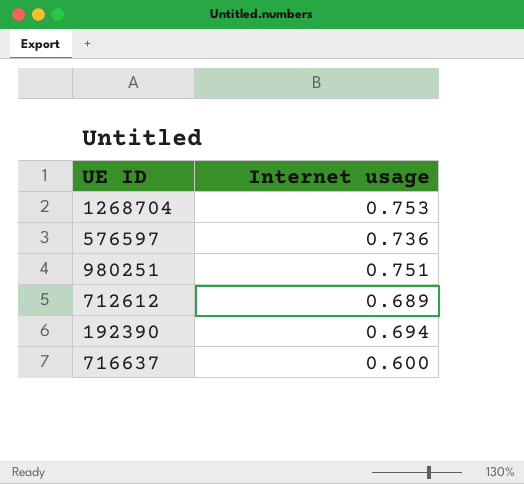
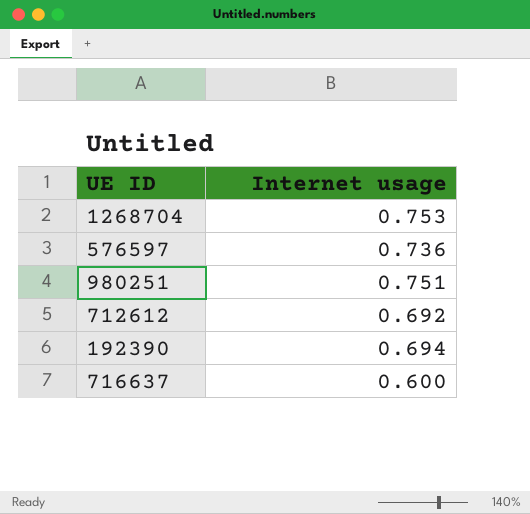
712612 | Internet usage: 0.689 -> 0.692

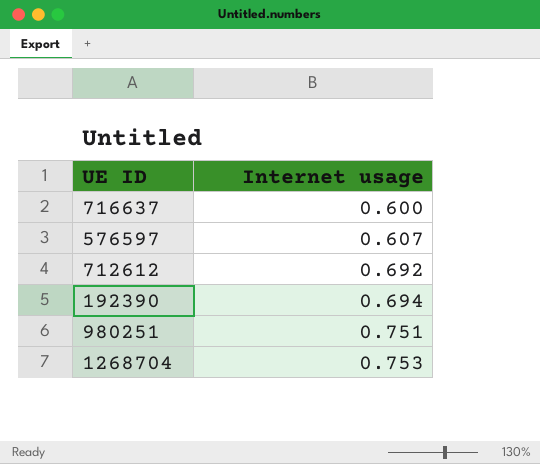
row order: none -> Internet usage ascending
576597 | Internet usage: 0.736 -> 0.607

